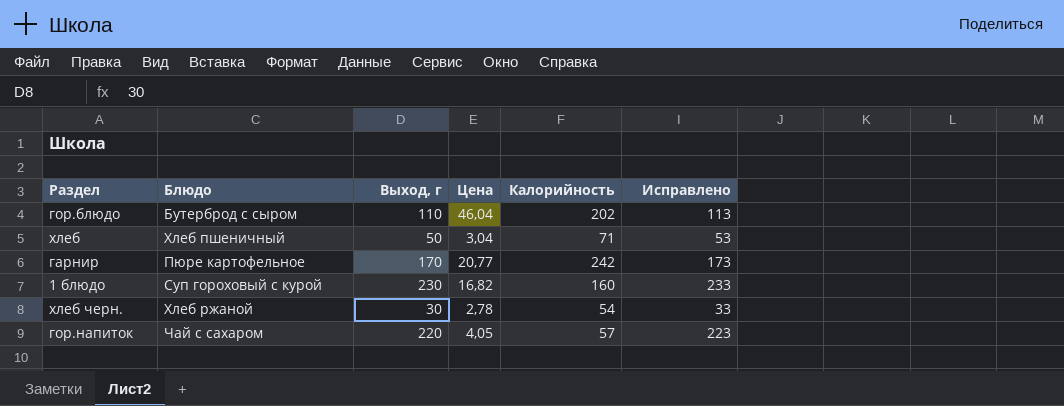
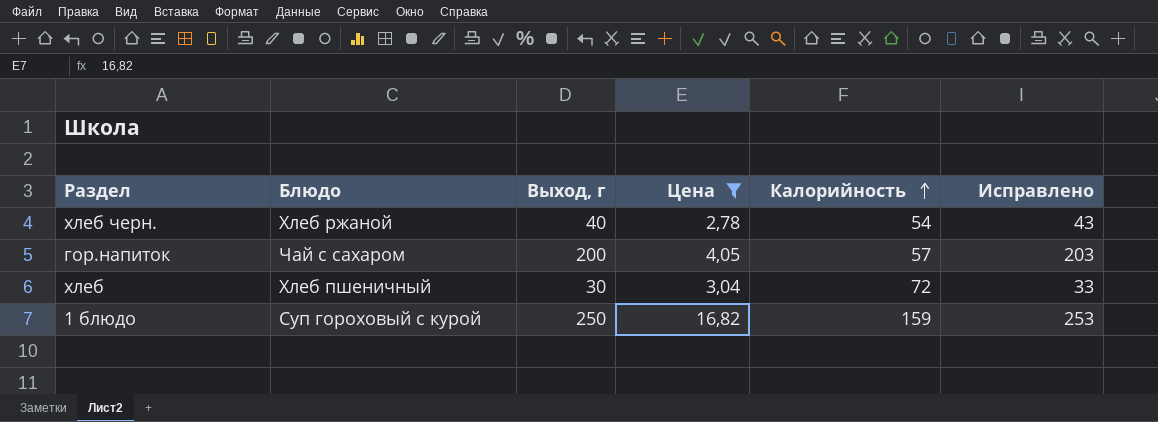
filter: none -> Цена <= 16,82
row order: none -> Калорийность ascending
хлеб черн. | Выход, г: 30 -> 40
хлеб черн. | Исправлено: 33 -> 43
гор.напиток | Выход, г: 220 -> 200
гор.напиток | Исправлено: 223 -> 203
хлеб | Выход, г: 50 -> 30
хлеб | Калорийность: 71 -> 72
хлеб | Исправлено: 53 -> 33
1 блюдо | Выход, г: 230 -> 250
1 блюдо | Калорийность: 160 -> 159
1 блюдо | Исправлено: 233 -> 253

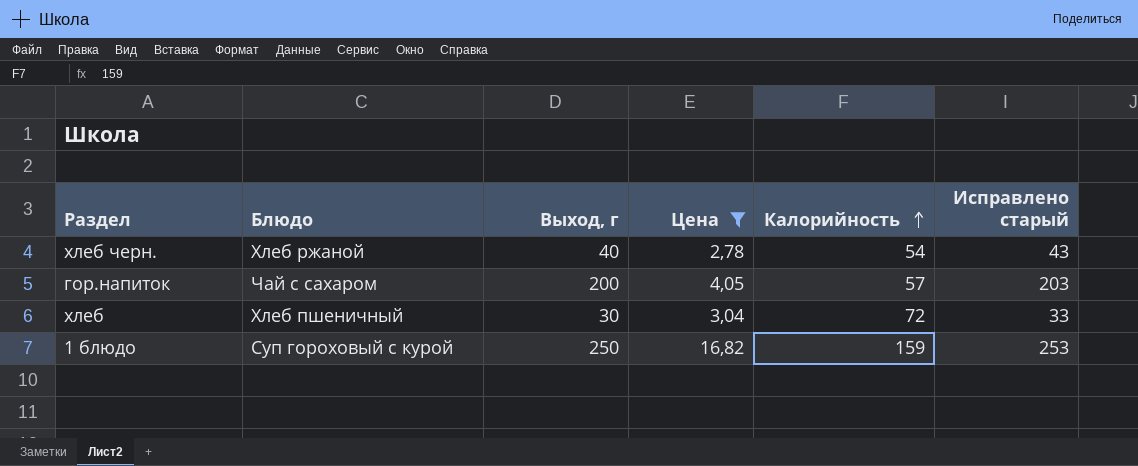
column name: Исправлено -> Исправлено старый

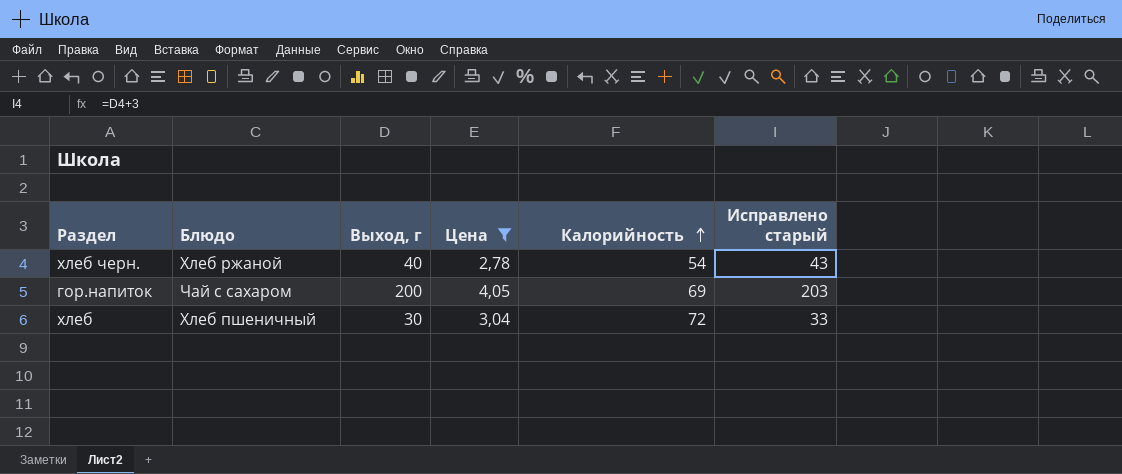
row 1 блюдо: Суп гороховый с курой | 250 | 16,82 | 159 | 253 -> none
гор.напиток | Калорийность: 57 -> 69

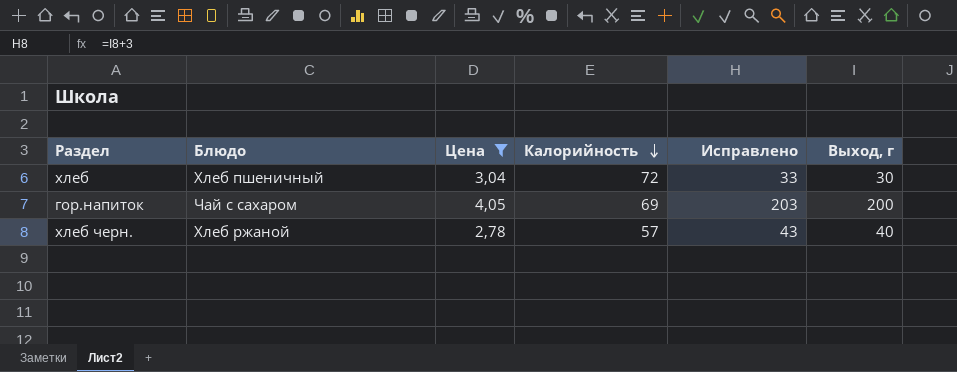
row order: Калорийность ascending -> Калорийность descending
column name: Исправлено старый -> Исправлено
column Выход, г | position: 3 -> 6
хлеб черн. | Калорийность: 54 -> 57

